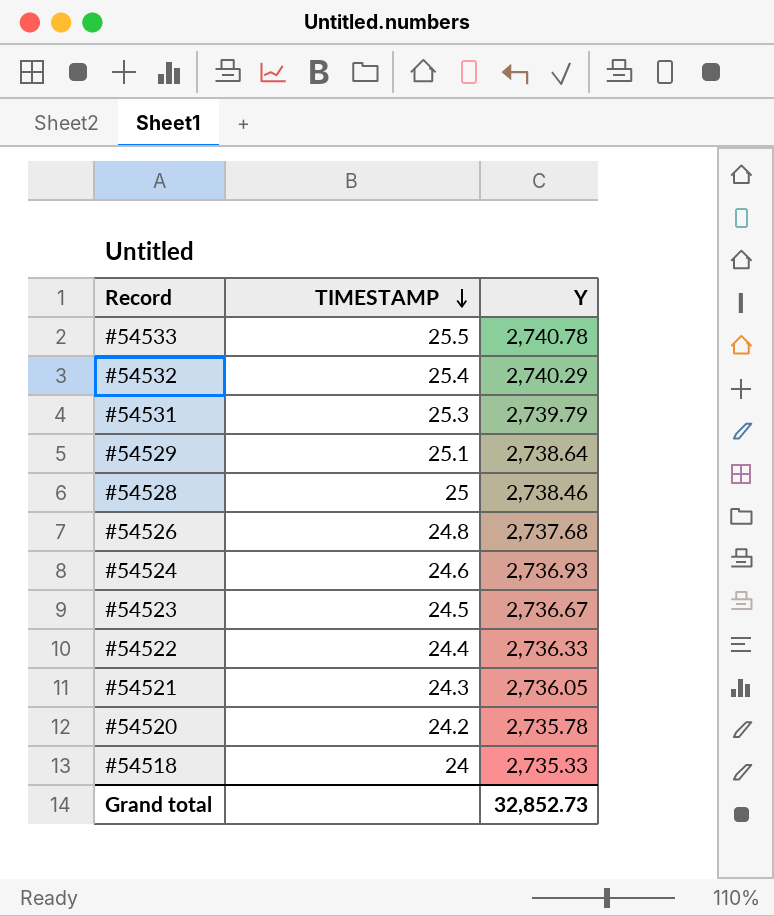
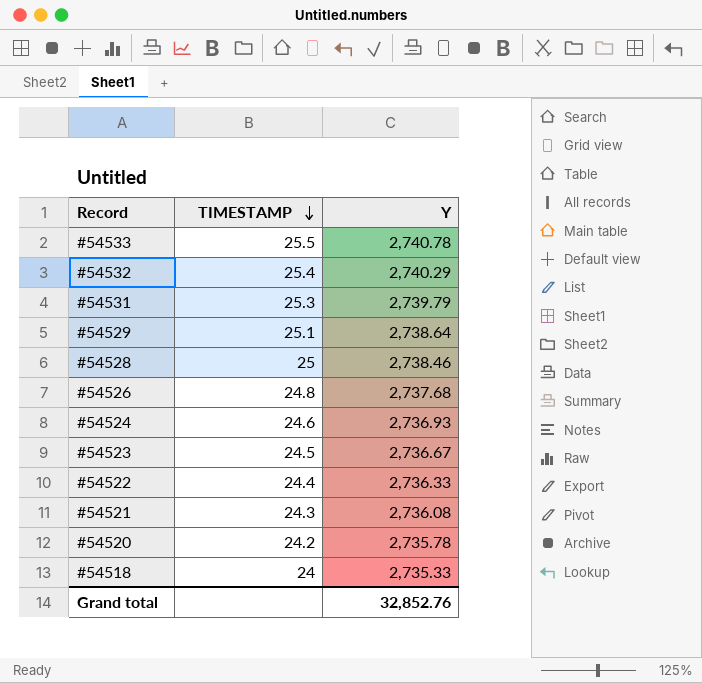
#54521 | Y: 2,736.05 -> 2,736.08
Grand total | Y: 32,852.73 -> 32,852.76

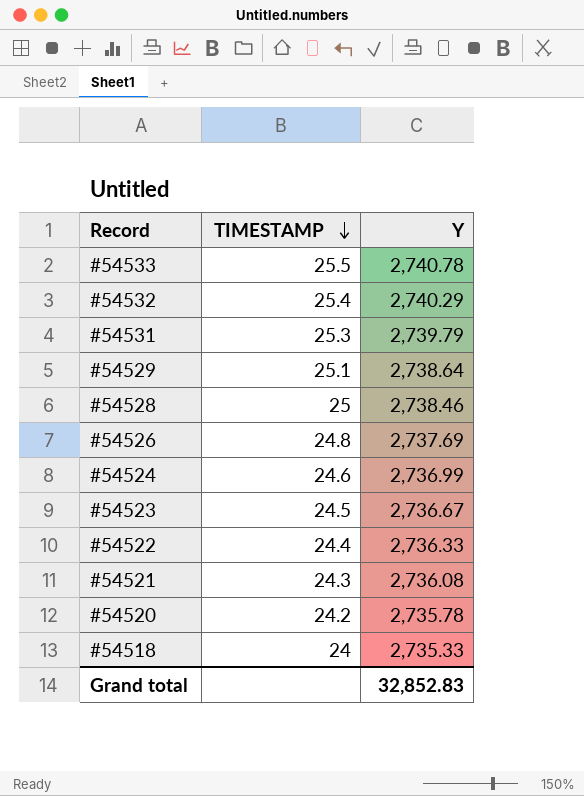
#54526 | Y: 2,737.68 -> 2,737.69
#54524 | Y: 2,736.93 -> 2,736.99
Grand total | Y: 32,852.76 -> 32,852.83

